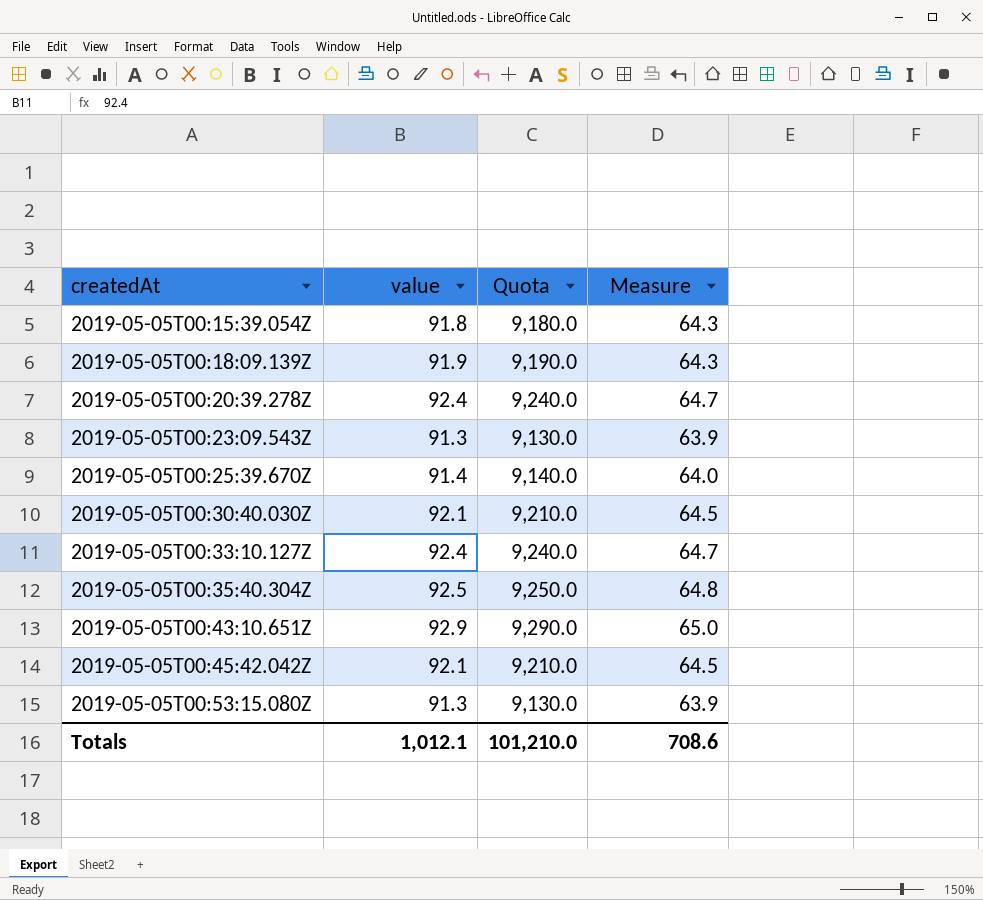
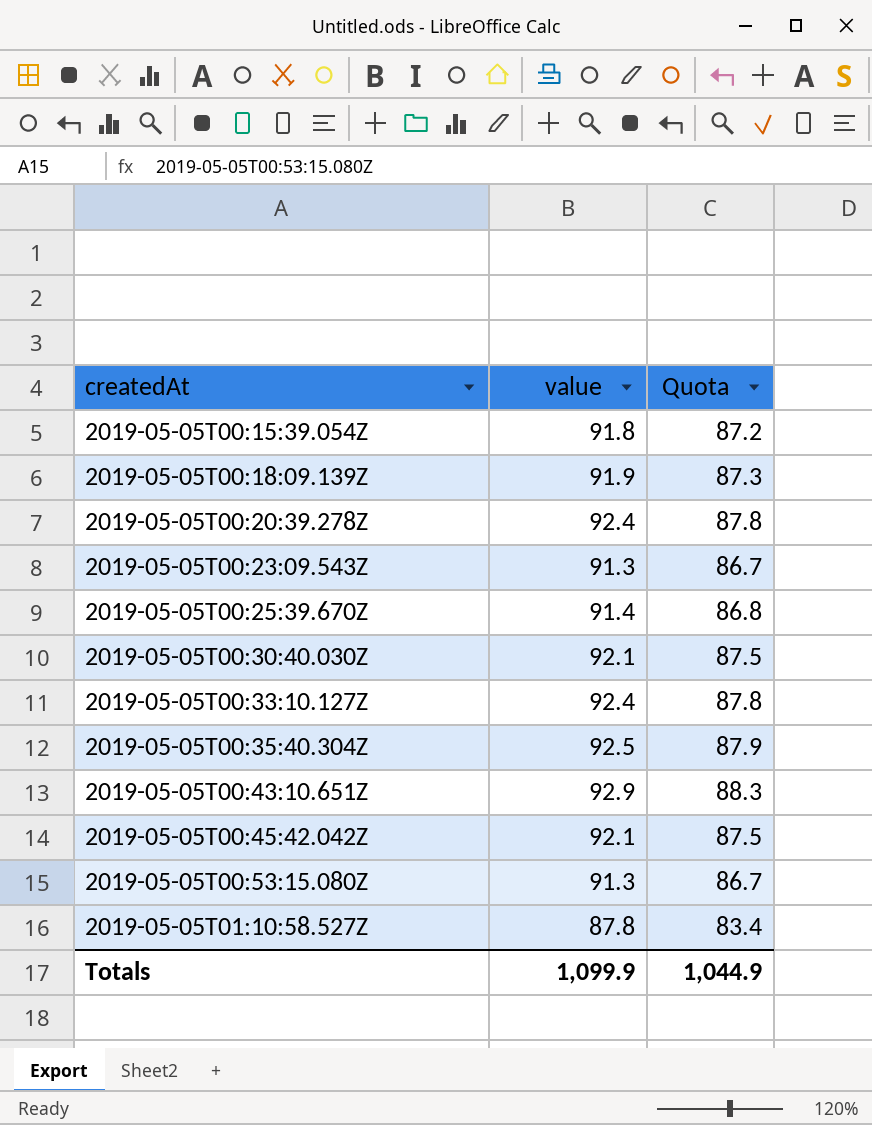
column Measure | formula: [value] * 0.7 -> none
column Quota | formula: [value] * 100 -> [value] * 0.95
row 2019-05-05T01:10:58.527Z: none -> 87.8 | 83.4
Totals | value: 1,012.1 -> 1,099.9
Totals | Quota: 101,210.0 -> 1,044.9

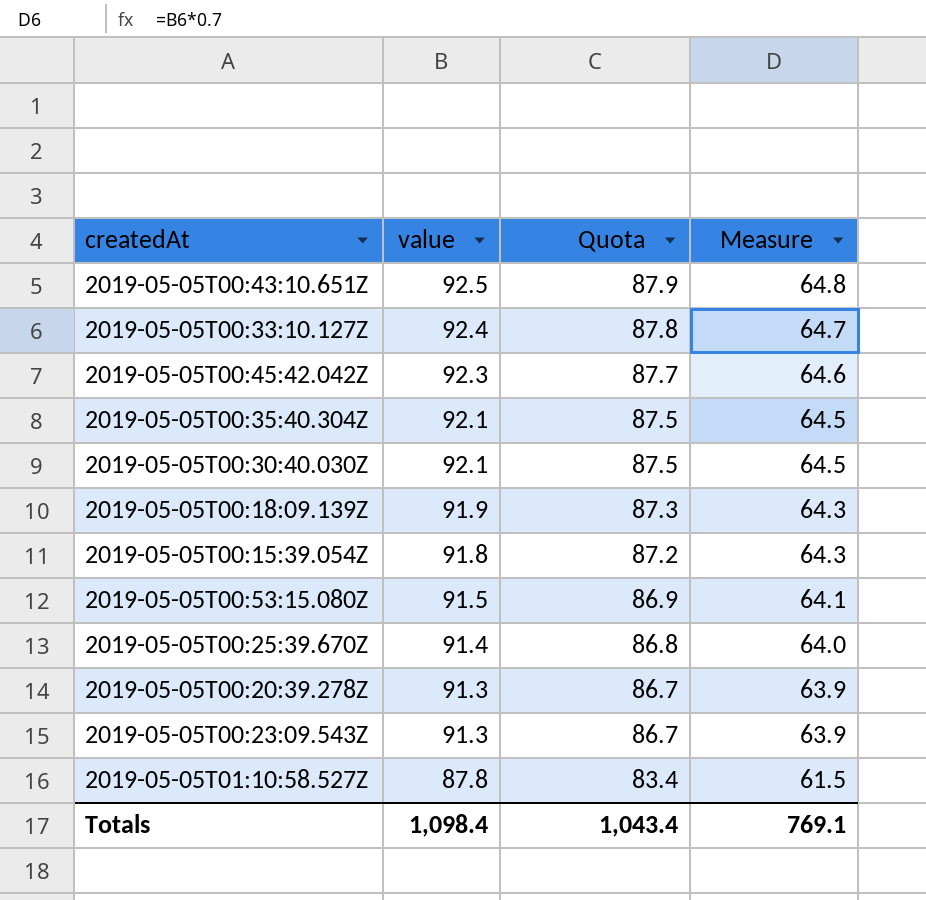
row order: createdAt ascending -> value descending
column Measure | formula: none -> [value] * 0.7
2019-05-05T00:43:10.651Z | value: 92.9 -> 92.5
2019-05-05T00:43:10.651Z | Quota: 88.3 -> 87.9
2019-05-05T00:45:42.042Z | value: 92.1 -> 92.3
2019-05-05T00:45:42.042Z | Quota: 87.5 -> 87.7
2019-05-05T00:35:40.304Z | value: 92.5 -> 92.1
2019-05-05T00:35:40.304Z | Quota: 87.9 -> 87.5
2019-05-05T00:53:15.080Z | value: 91.3 -> 91.5
2019-05-05T00:53:15.080Z | Quota: 86.7 -> 86.9
2019-05-05T00:20:39.278Z | value: 92.4 -> 91.3
2019-05-05T00:20:39.278Z | Quota: 87.8 -> 86.7
Totals | value: 1,099.9 -> 1,098.4
Totals | Quota: 1,044.9 -> 1,043.4

